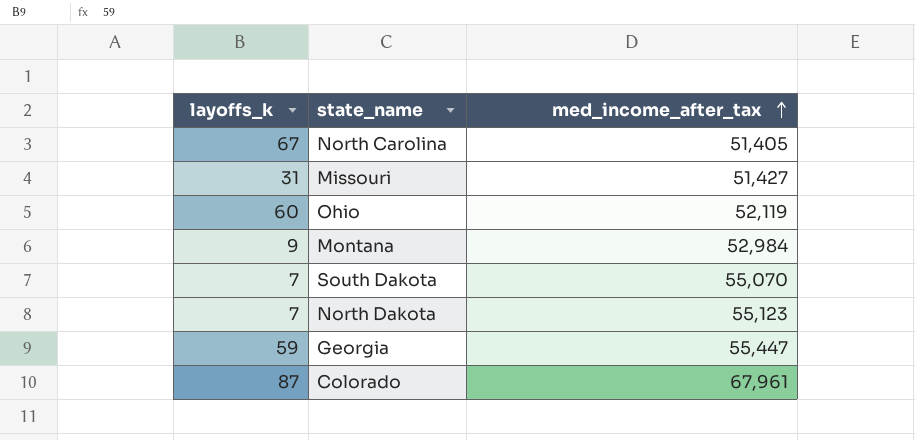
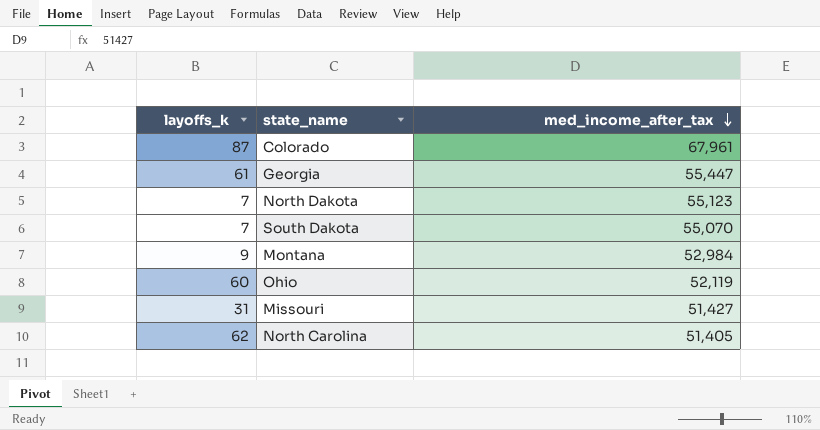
row order: med_income_after_tax ascending -> med_income_after_tax descending
Georgia | layoffs_k: 59 -> 61
North Carolina | layoffs_k: 67 -> 62

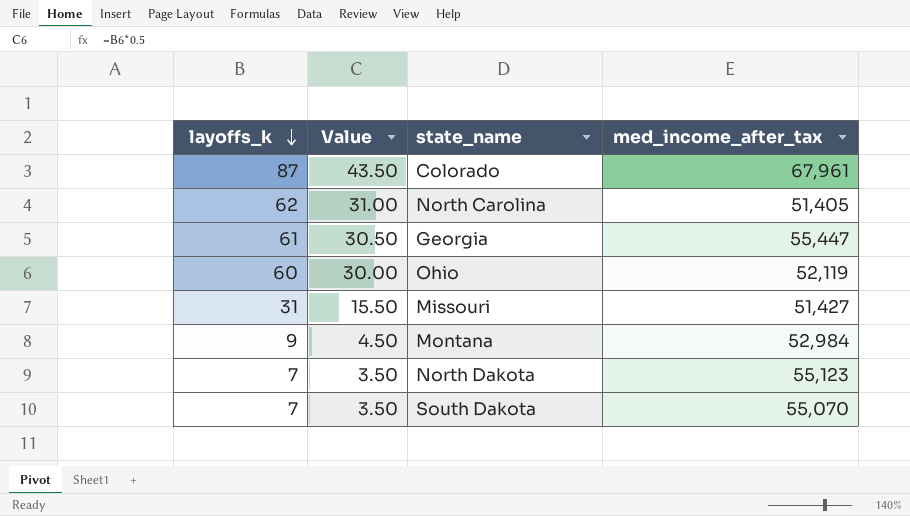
row order: med_income_after_tax descending -> layoffs_k descending
column Value | formula: none -> [layoffs_k] * 0.5

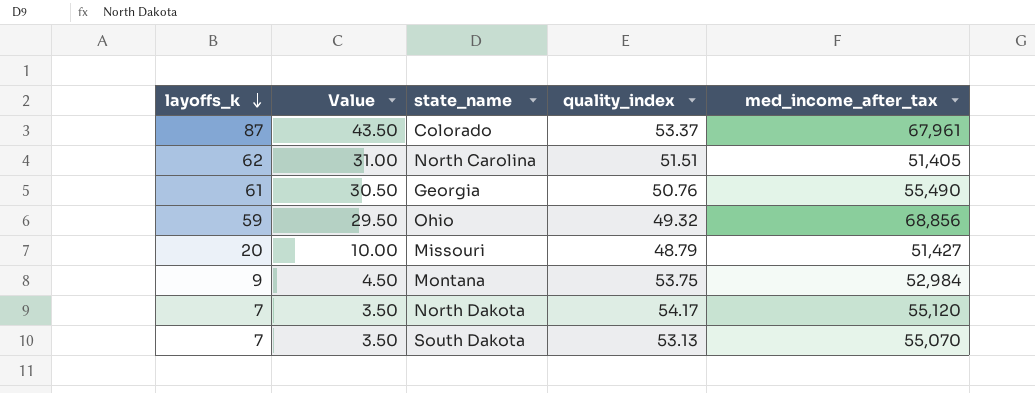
column quality_index | position: none -> 4
Georgia | med_income_after_tax: 55,447 -> 55,490
Ohio | layoffs_k: 60 -> 59
Ohio | Value: 30.00 -> 29.50
Ohio | med_income_after_tax: 52,119 -> 68,856
Missouri | layoffs_k: 31 -> 20
Missouri | Value: 15.50 -> 10.00
North Dakota | med_income_after_tax: 55,123 -> 55,120

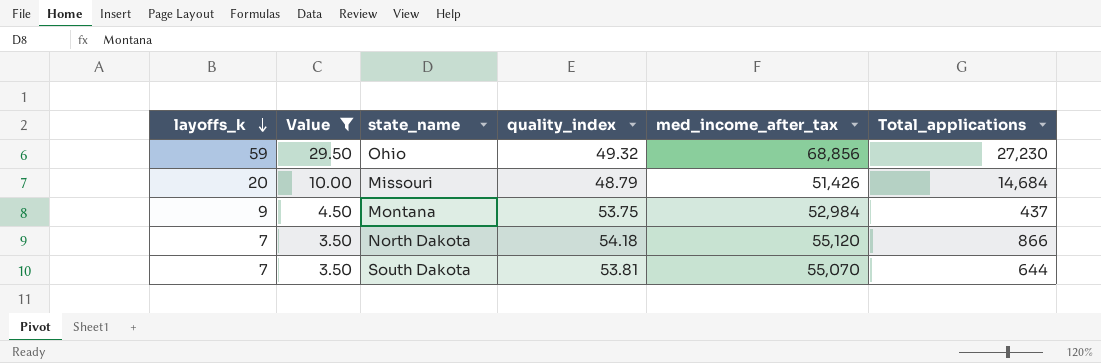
filter: none -> Value <= 29.50
column Total_applications | position: none -> 6
Missouri | med_income_after_tax: 51,427 -> 51,426
North Dakota | quality_index: 54.17 -> 54.18
South Dakota | quality_index: 53.13 -> 53.81

